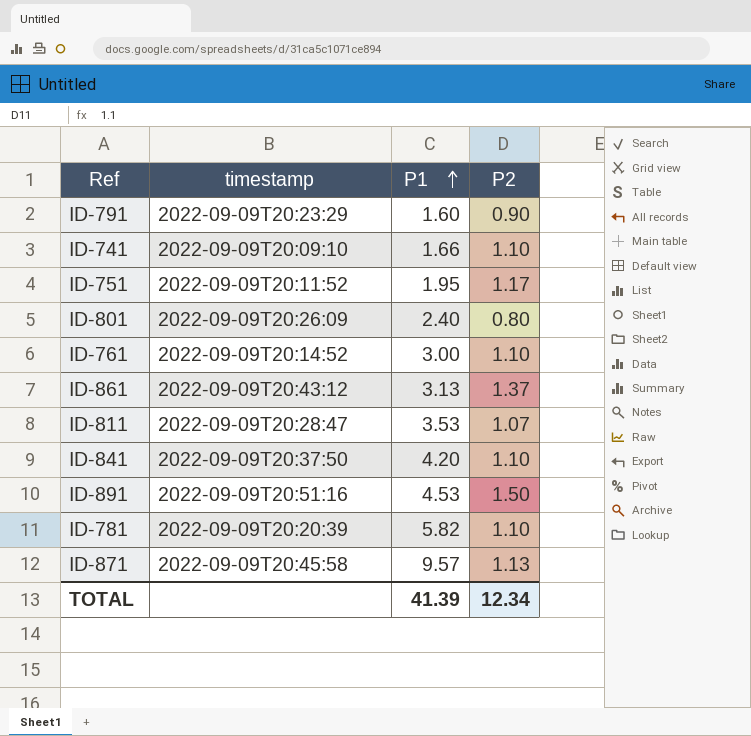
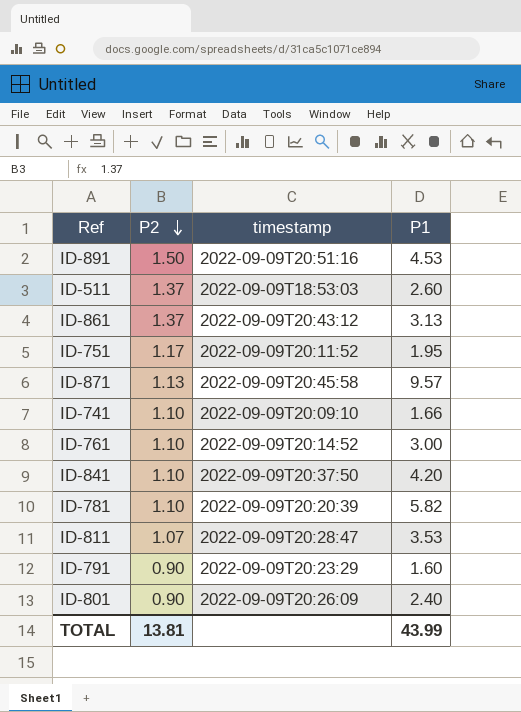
row order: P1 ascending -> P2 descending
column P2 | position: 4 -> 2
row ID-511: none -> 1.37 | 2022-09-09T18:53:03 | 2.60
ID-801 | P2: 0.80 -> 0.90
TOTAL | P2: 12.34 -> 13.81
TOTAL | P1: 41.39 -> 43.99

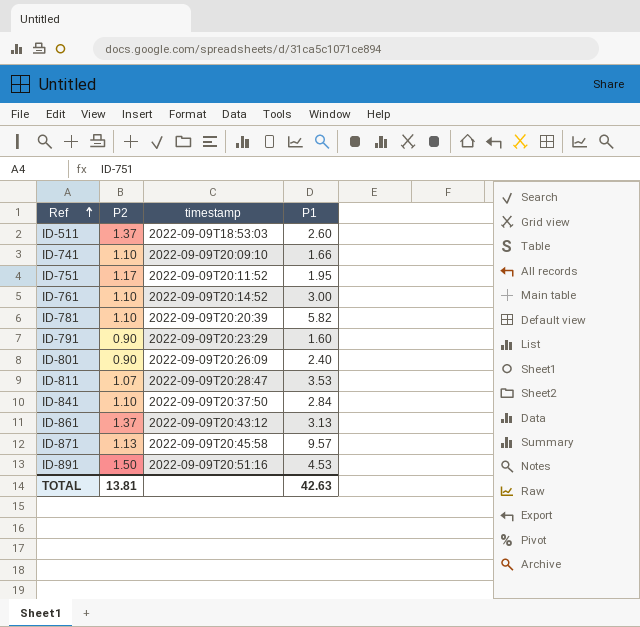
row order: P2 descending -> Ref ascending
ID-841 | P1: 4.20 -> 2.84
TOTAL | P1: 43.99 -> 42.63

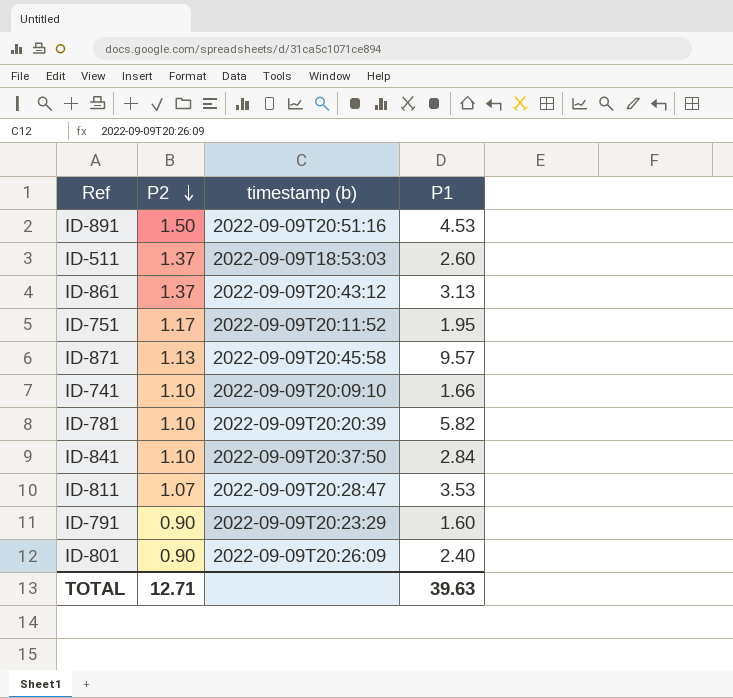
row order: Ref ascending -> P2 descending
column name: timestamp -> timestamp (b)
row ID-761: 1.10 | 2022-09-09T20:14:52 | 3.00 -> none
TOTAL | P2: 13.81 -> 12.71
TOTAL | P1: 42.63 -> 39.63

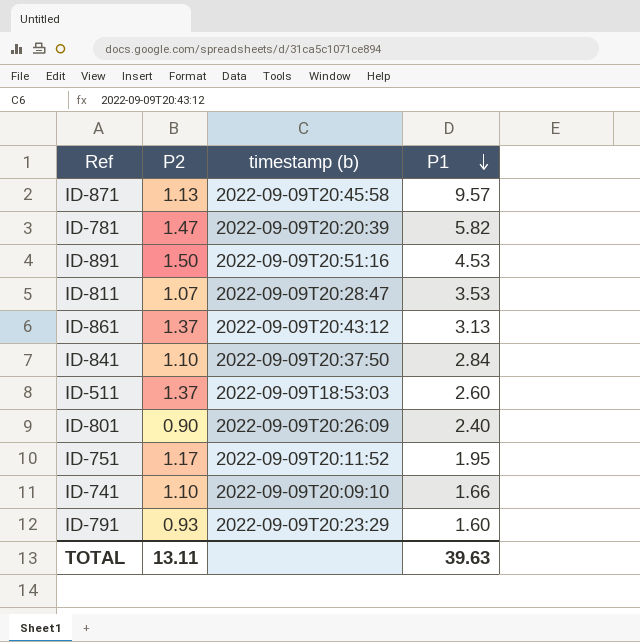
row order: P2 descending -> P1 descending
ID-781 | P2: 1.10 -> 1.47
ID-791 | P2: 0.90 -> 0.93
TOTAL | P2: 12.71 -> 13.11

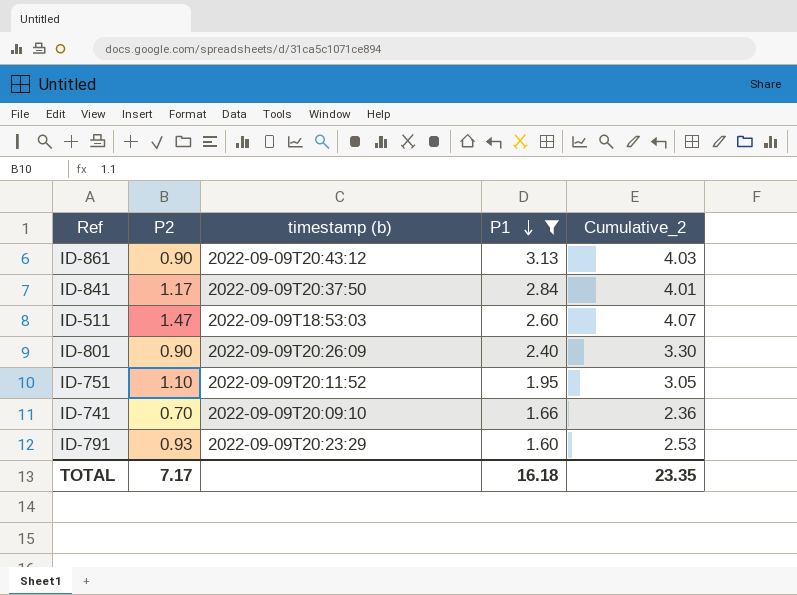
filter: none -> P1 <= 3.13
column Cumulative_2 | formula: none -> [P2] + [P1]
ID-861 | P2: 1.37 -> 0.90
ID-841 | P2: 1.10 -> 1.17
ID-511 | P2: 1.37 -> 1.47
ID-751 | P2: 1.17 -> 1.10
ID-741 | P2: 1.10 -> 0.70
TOTAL | P2: 13.11 -> 7.17
TOTAL | P1: 39.63 -> 16.18

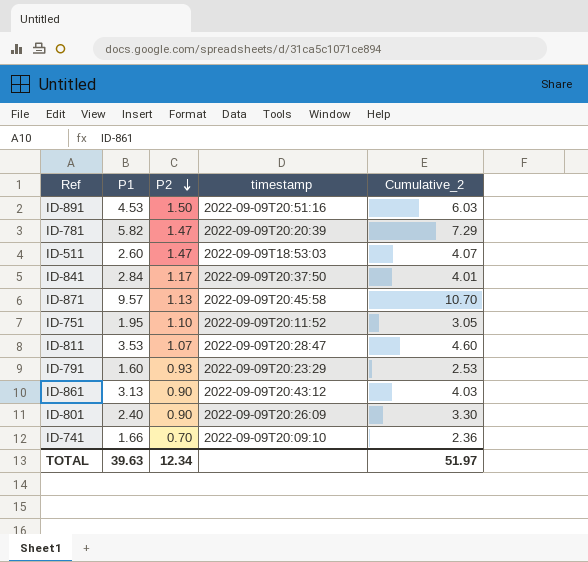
filter: P1 <= 3.13 -> none
row order: P1 descending -> P2 descending
column P1 | position: 4 -> 2
column name: timestamp (b) -> timestamp
TOTAL | P1: 16.18 -> 39.63
TOTAL | P2: 7.17 -> 12.34
TOTAL | Cumulative_2: 23.35 -> 51.97

